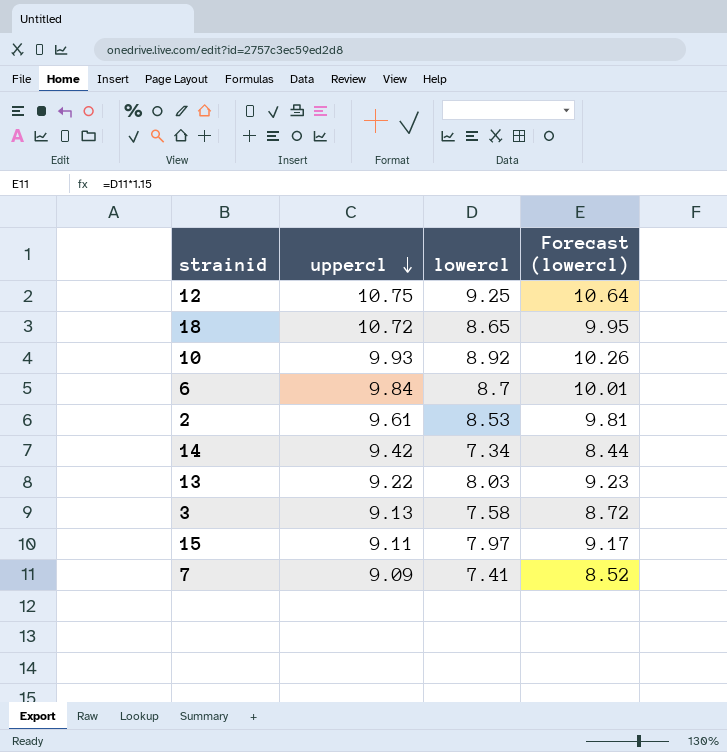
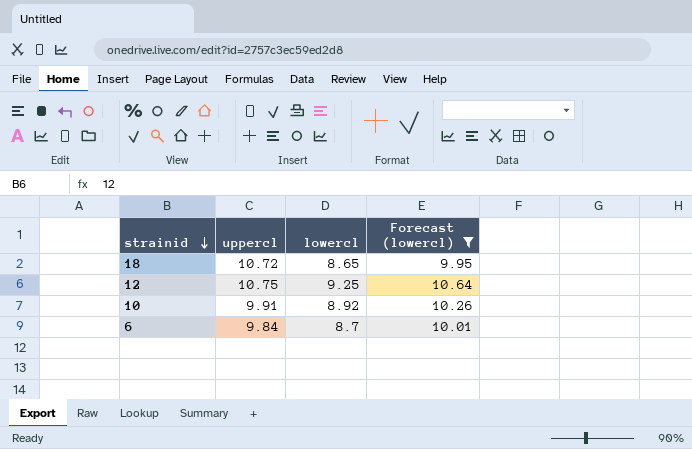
filter: none -> Forecast (lowercl) >= 9.95
row order: uppercl descending -> strainid descending
10 | uppercl: 9.93 -> 9.91

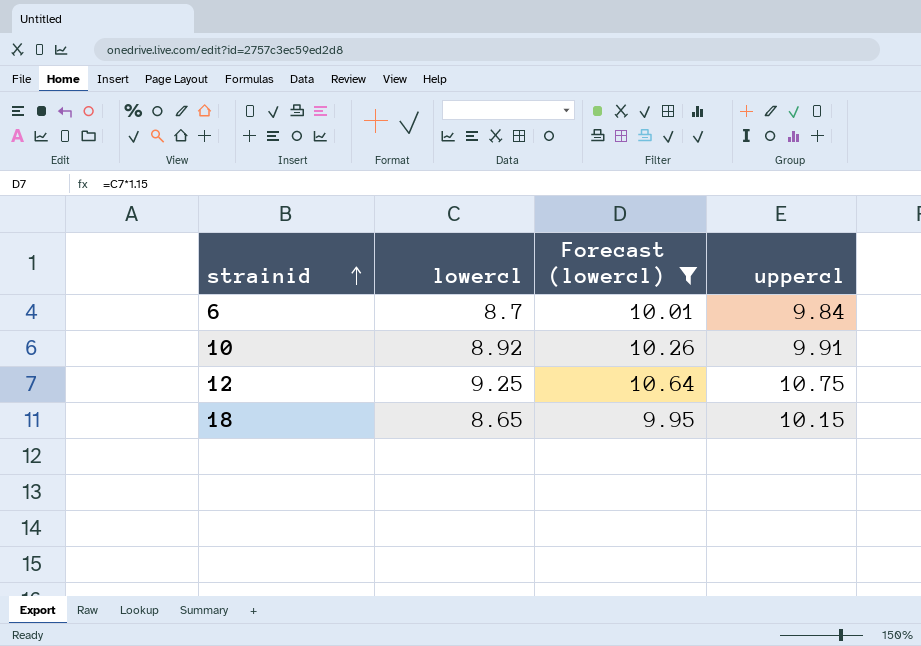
row order: strainid descending -> strainid ascending
column uppercl | position: 2 -> 4
18 | uppercl: 10.72 -> 10.15

